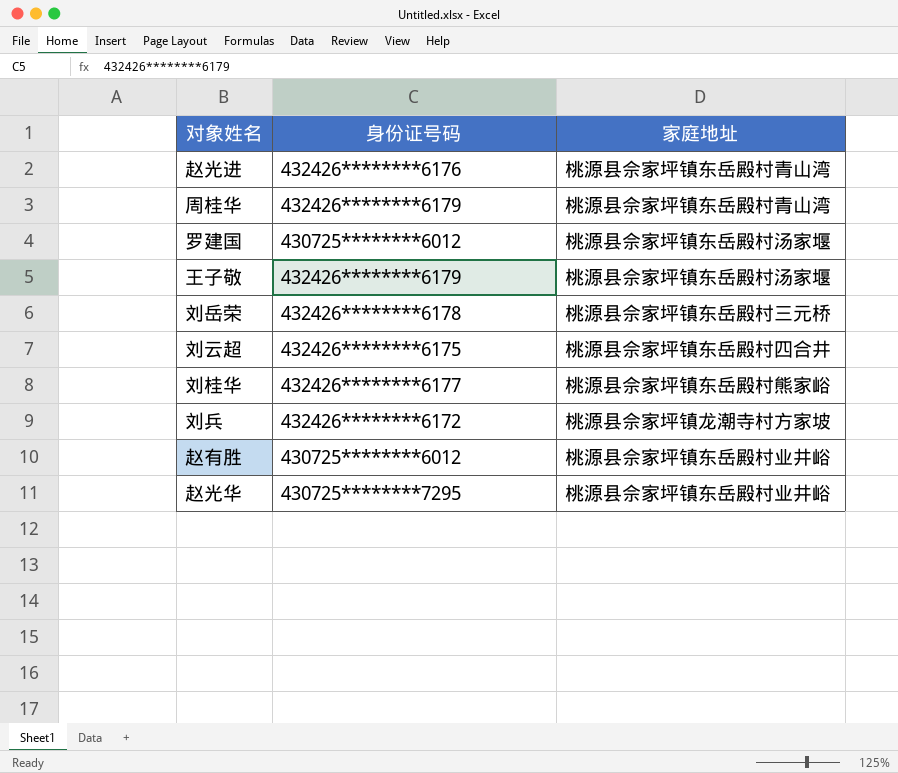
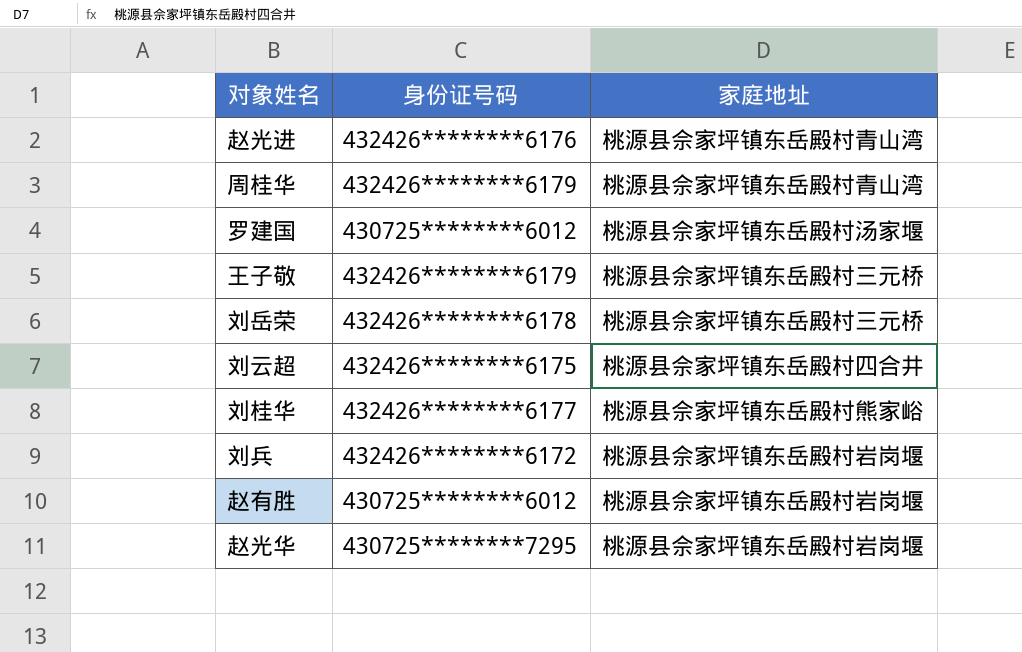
王子敬 | 家庭地址: 桃源县佘家坪镇东岳殿村汤家堰 -> 桃源县佘家坪镇东岳殿村三元桥
刘兵 | 家庭地址: 桃源县佘家坪镇龙潮寺村方家坡 -> 桃源县佘家坪镇东岳殿村岩岗堰
赵有胜 | 家庭地址: 桃源县佘家坪镇东岳殿村业井峪 -> 桃源县佘家坪镇东岳殿村岩岗堰
赵光华 | 家庭地址: 桃源县佘家坪镇东岳殿村业井峪 -> 桃源县佘家坪镇东岳殿村岩岗堰

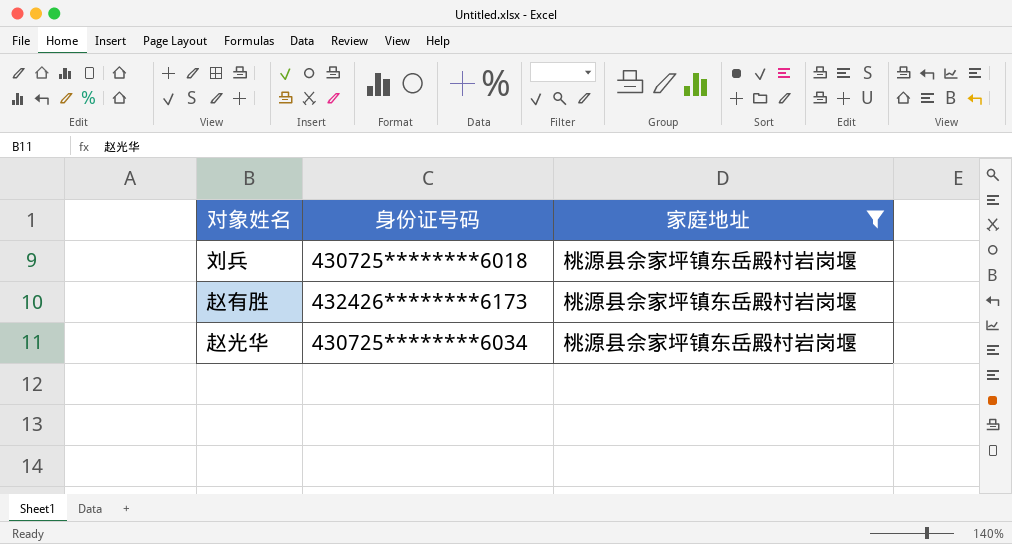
filter: none -> 家庭地址 = 桃源县佘家坪镇东岳殿村岩岗堰
刘兵 | 身份证号码: 432426********6172 -> 430725********6018
赵有胜 | 身份证号码: 430725********6012 -> 432426********6173
赵光华 | 身份证号码: 430725********7295 -> 430725********6034

